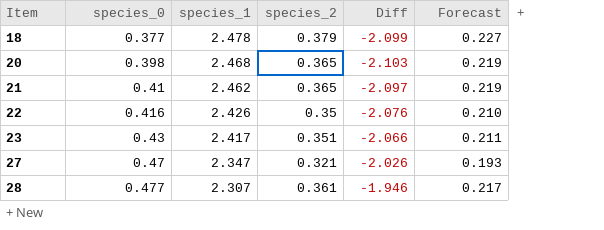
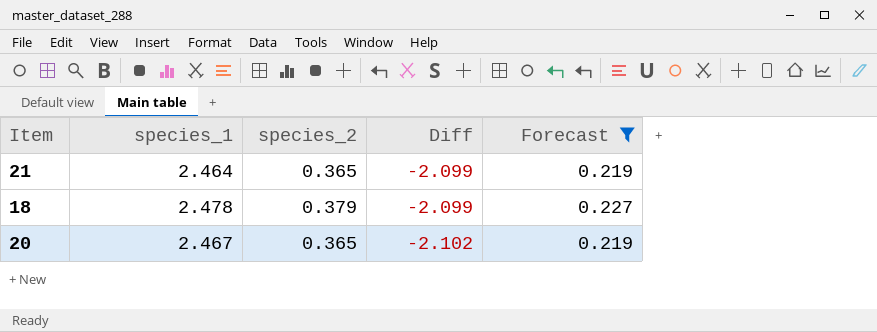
filter: none -> Forecast >= 0.219
row order: Item ascending -> Diff descending
column species_0 | position: 2 -> none
21 | species_1: 2.462 -> 2.464
21 | Diff: -2.097 -> -2.099
20 | species_1: 2.468 -> 2.467
20 | Diff: -2.103 -> -2.102

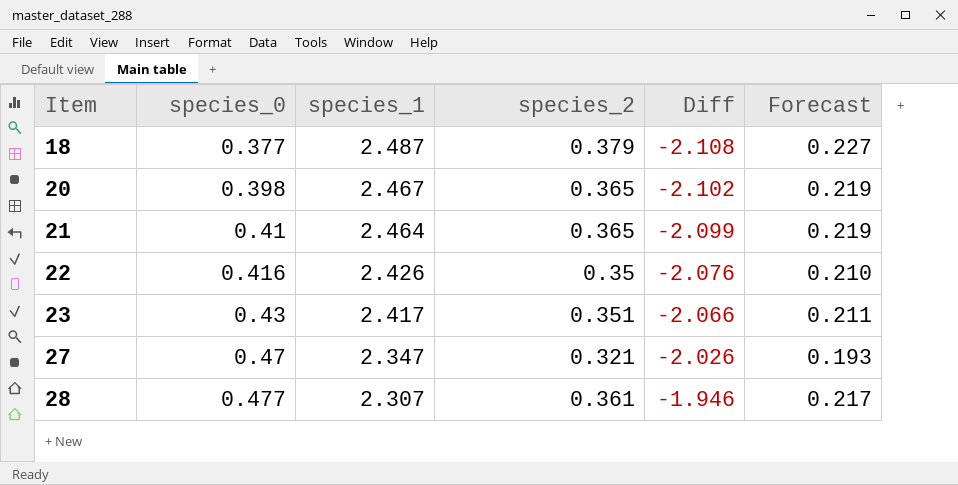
filter: Forecast >= 0.219 -> none
row order: Diff descending -> Item ascending
column species_0 | position: none -> 2
18 | species_1: 2.478 -> 2.487
18 | Diff: -2.099 -> -2.108

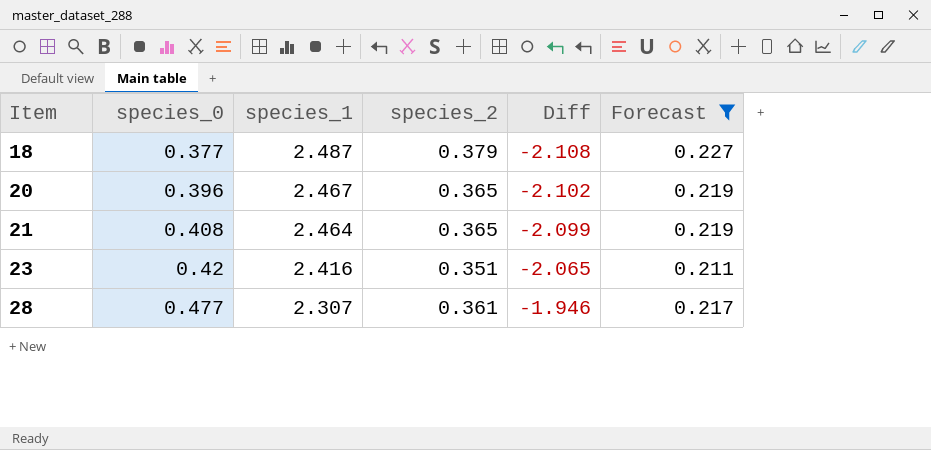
filter: none -> Forecast >= 0.211
20 | species_0: 0.398 -> 0.396
21 | species_0: 0.41 -> 0.408
23 | species_0: 0.43 -> 0.42
23 | species_1: 2.417 -> 2.416
23 | Diff: -2.066 -> -2.065

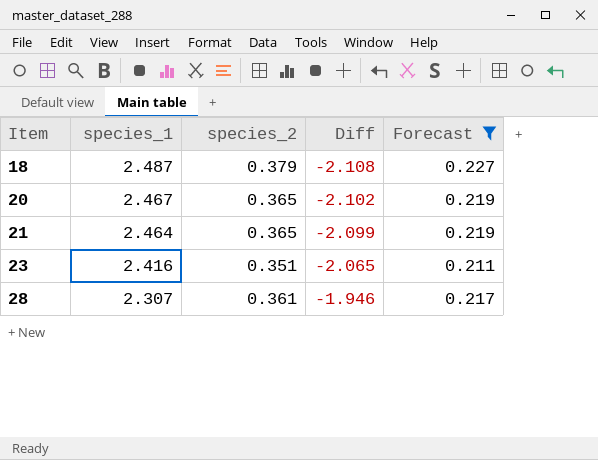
column species_0 | position: 2 -> none

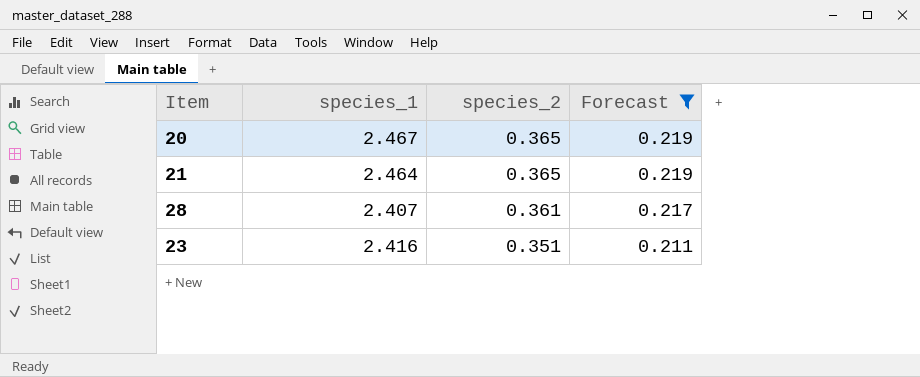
row order: Item ascending -> species_2 descending
column Diff | formula: [species_2] - [species_1] -> none
row 18: 2.487 | 0.379 | -2.108 | 0.227 -> none
28 | species_1: 2.307 -> 2.407

